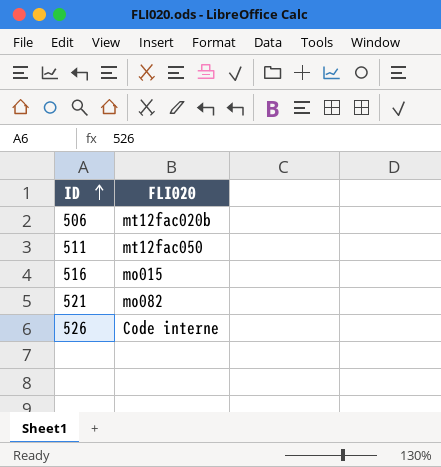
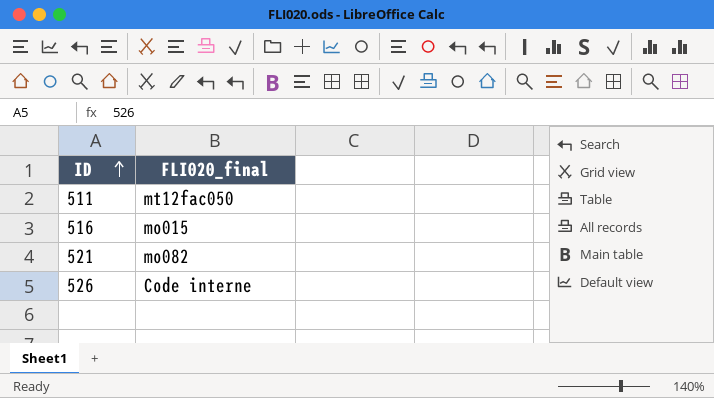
column name: FLI020 -> FLI020_final
row 506: mt12fac020b -> none

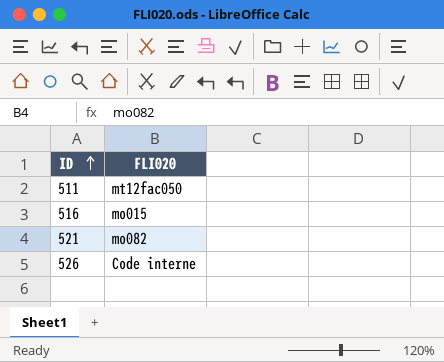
column name: FLI020_final -> FLI020

